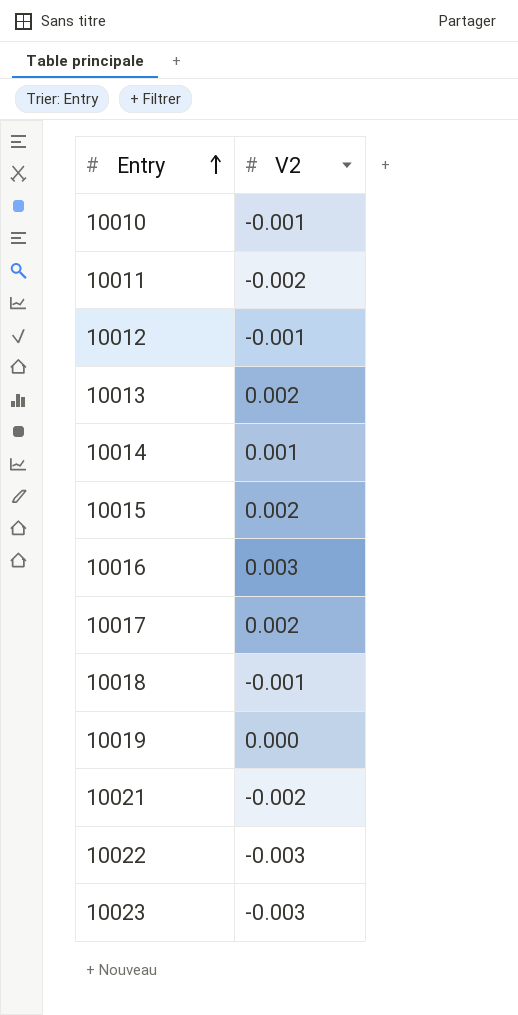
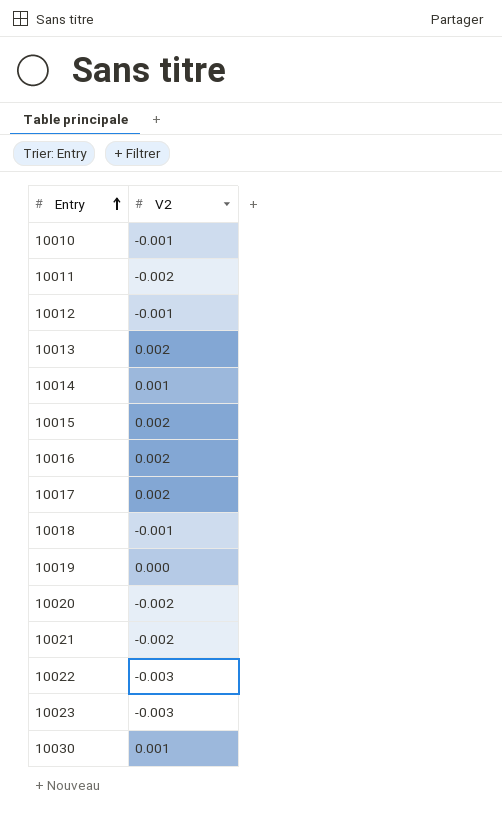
10016 | V2: 0.003 -> 0.002
row 10020: none -> -0.002
row 10030: none -> 0.001

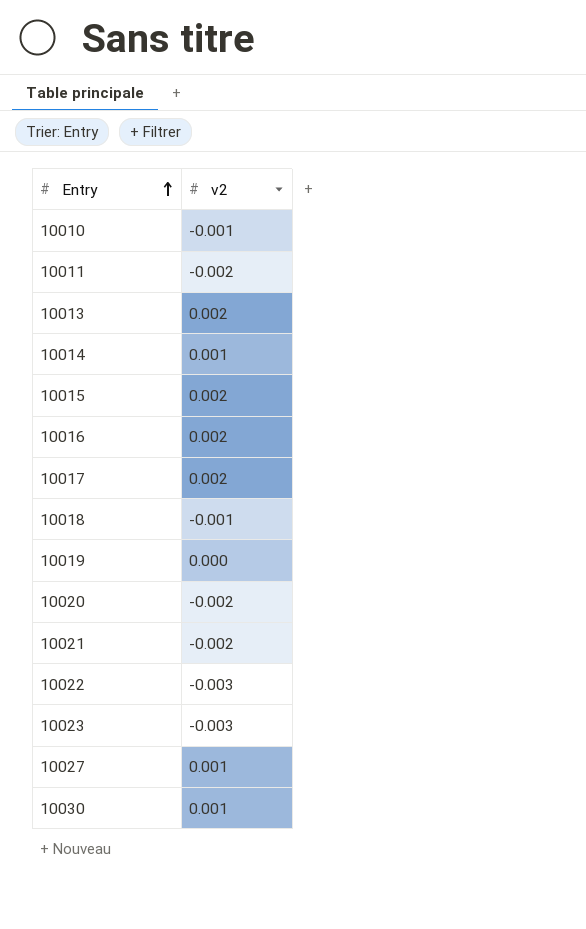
column name: V2 -> v2
row 10012: -0.001 -> none
row 10027: none -> 0.001

